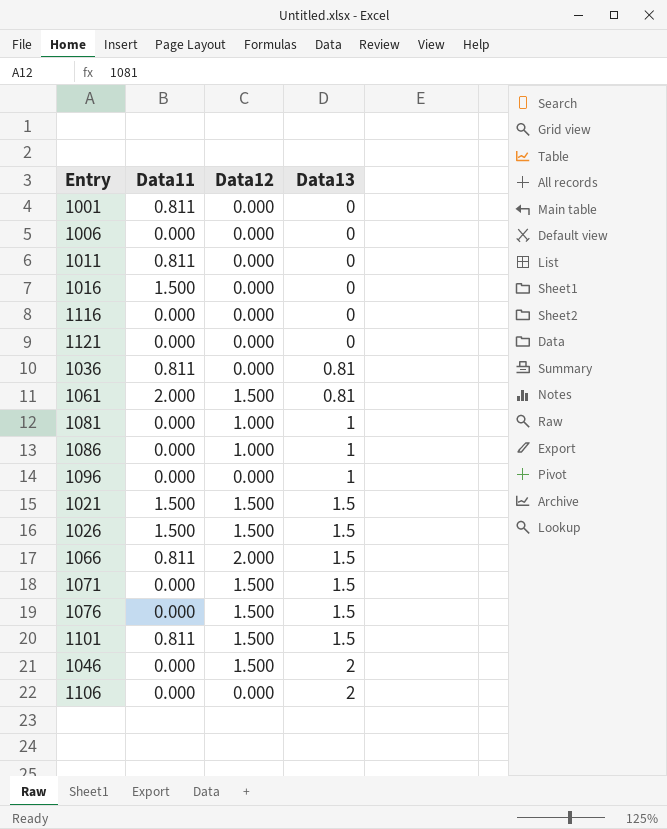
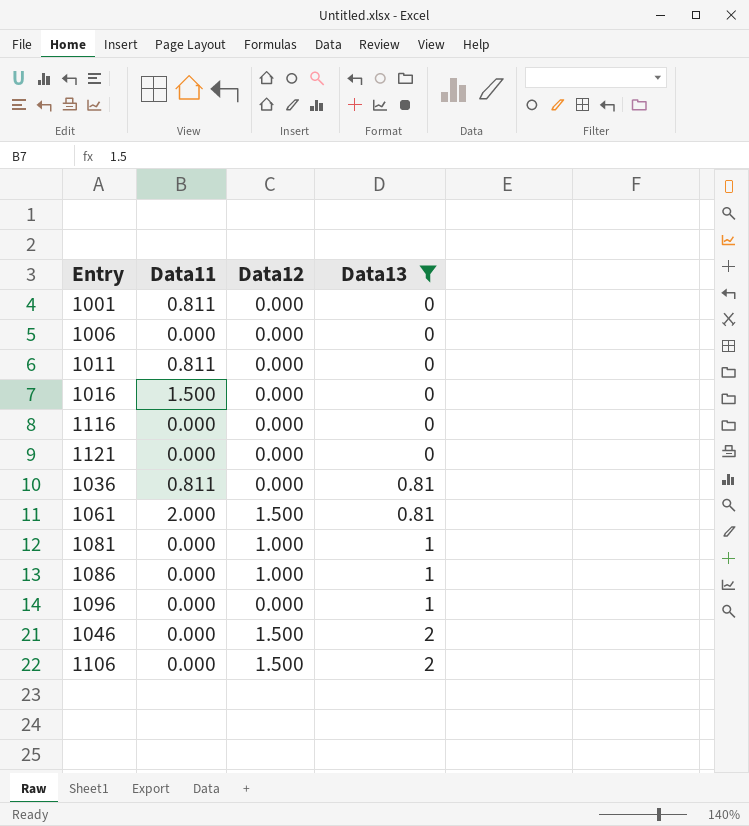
filter: none -> Data13 != 1.5
1106 | Data12: 0.000 -> 1.500

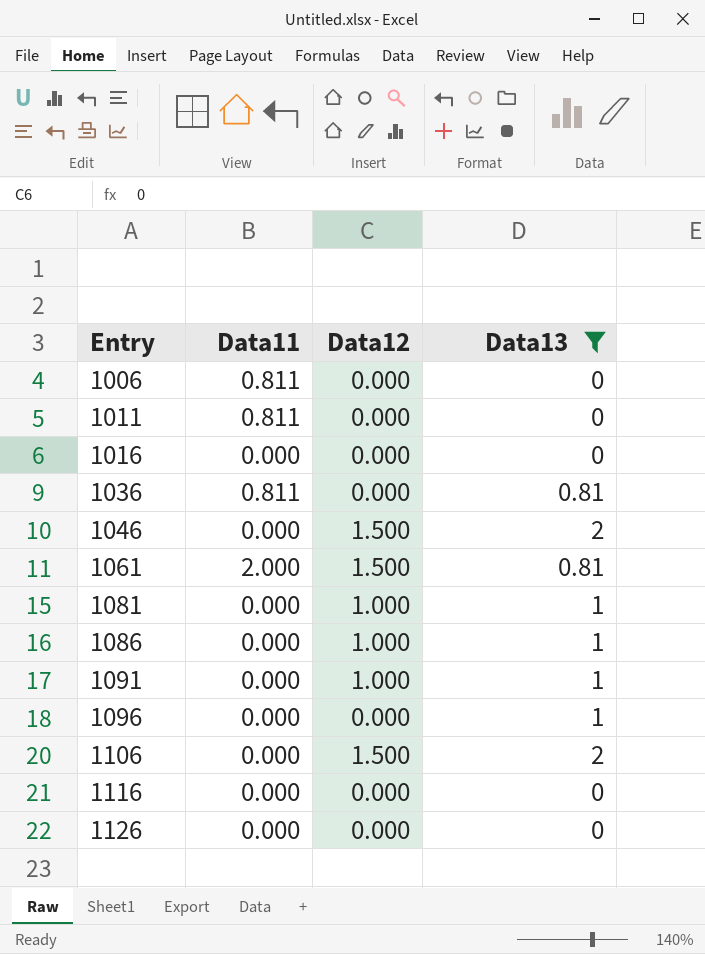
row order: Data13 ascending -> Entry ascending
row 1001: 0.811 | 0.000 | 0 -> none
row 1121: 0.000 | 0.000 | 0 -> none
1006 | Data11: 0.000 -> 0.811
1016 | Data11: 1.500 -> 0.000
row 1091: none -> 0.000 | 1.000 | 1
row 1126: none -> 0.000 | 0.000 | 0

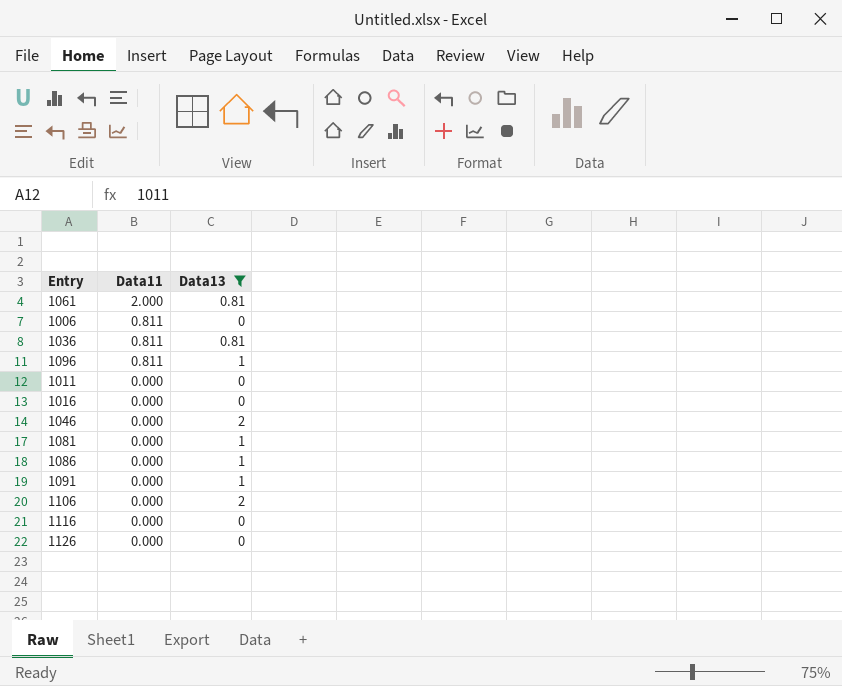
row order: Entry ascending -> Data11 descending
column Data12 | position: 3 -> none
1096 | Data11: 0.000 -> 0.811
1011 | Data11: 0.811 -> 0.000

